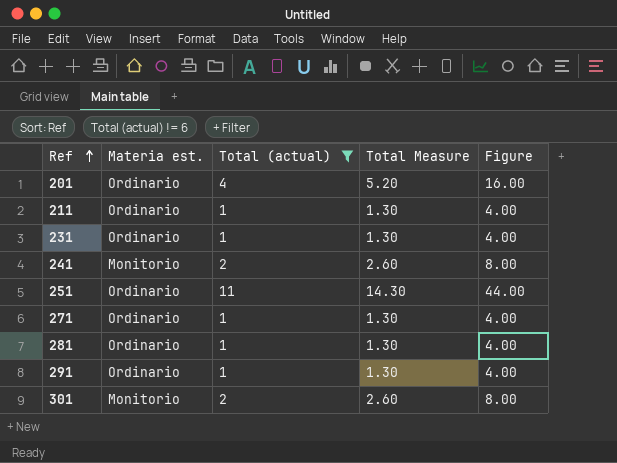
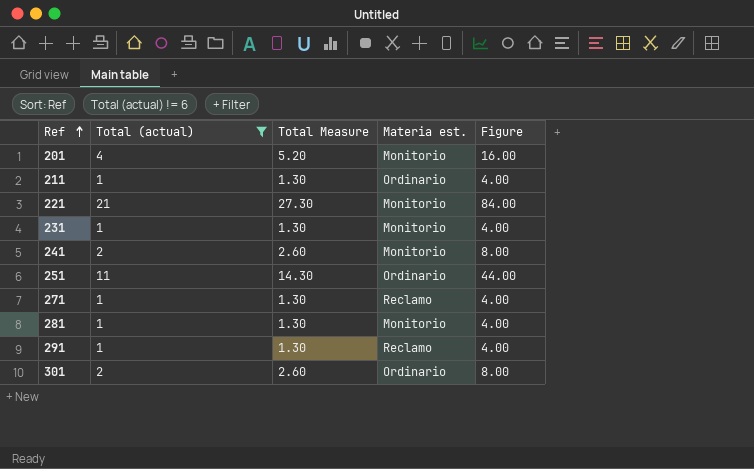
column Materia est. | position: 2 -> 4
201 | Materia est.: Ordinario -> Monitorio
row 221: none -> 21 | 27.30 | Monitorio | 84.00
231 | Materia est.: Ordinario -> Monitorio
271 | Materia est.: Ordinario -> Reclamo
281 | Materia est.: Ordinario -> Monitorio
291 | Materia est.: Ordinario -> Reclamo
301 | Materia est.: Monitorio -> Ordinario

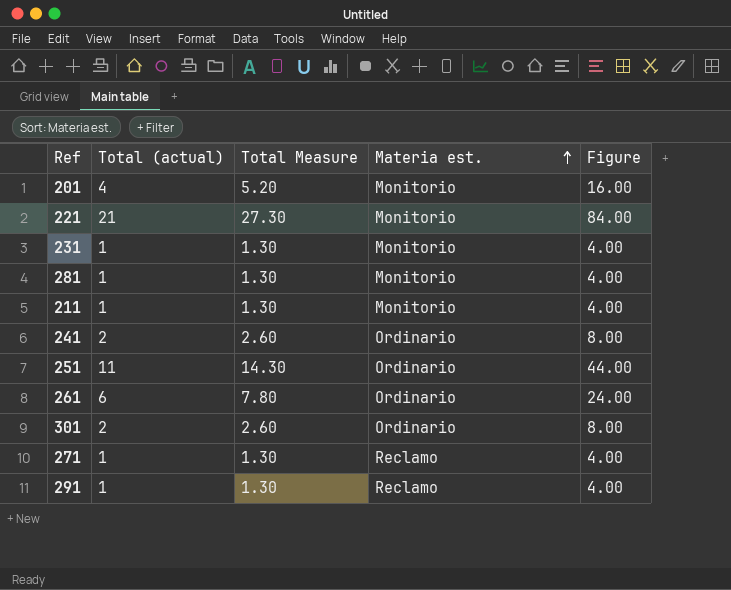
filter: Total (actual) != 6 -> none
row order: Ref ascending -> Materia est. ascending
211 | Materia est.: Ordinario -> Monitorio
241 | Materia est.: Monitorio -> Ordinario

